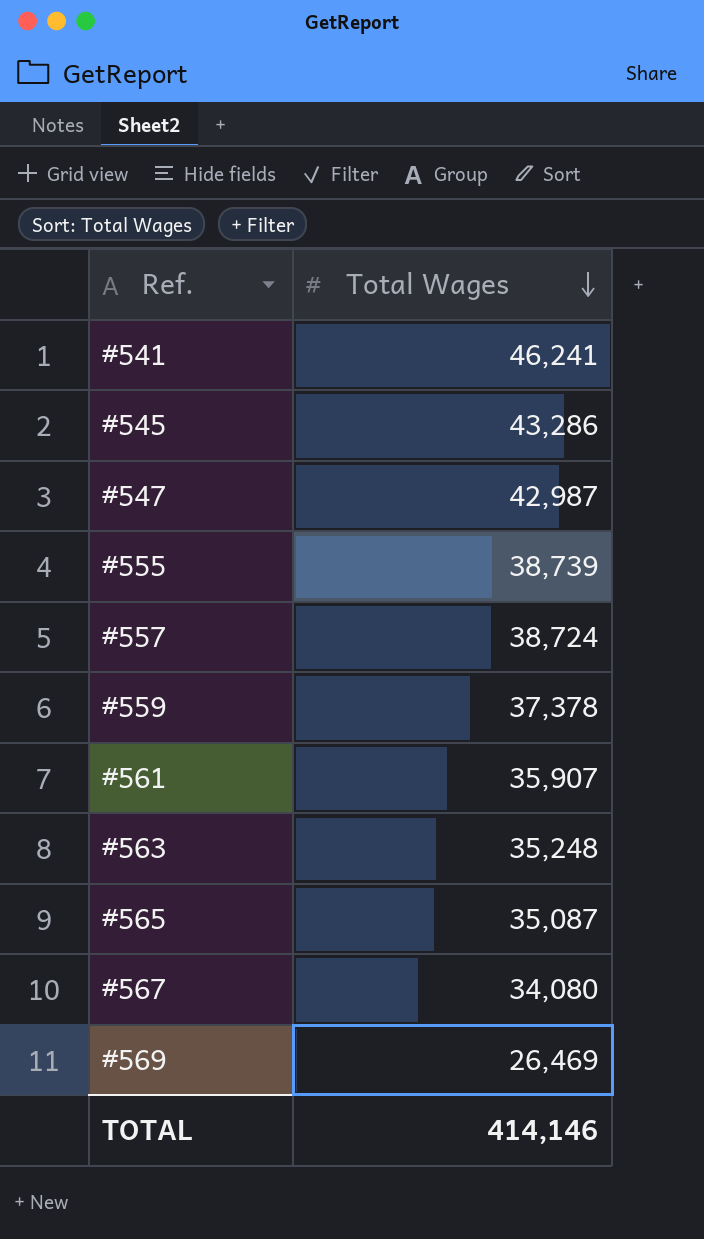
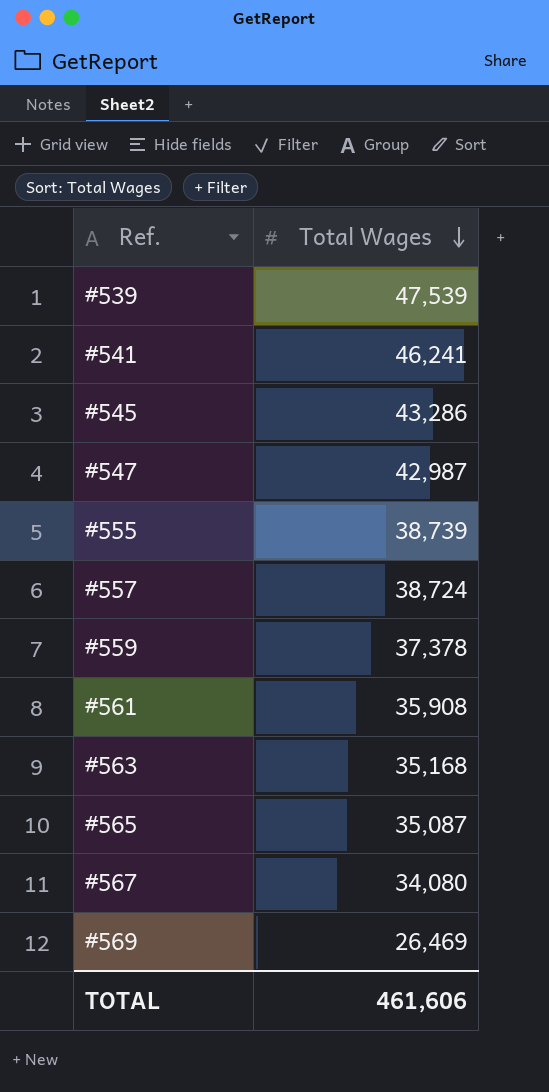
row #539: none -> 47,539
#561 | Total Wages: 35,907 -> 35,908
#563 | Total Wages: 35,248 -> 35,168
TOTAL | Total Wages: 414,146 -> 461,606

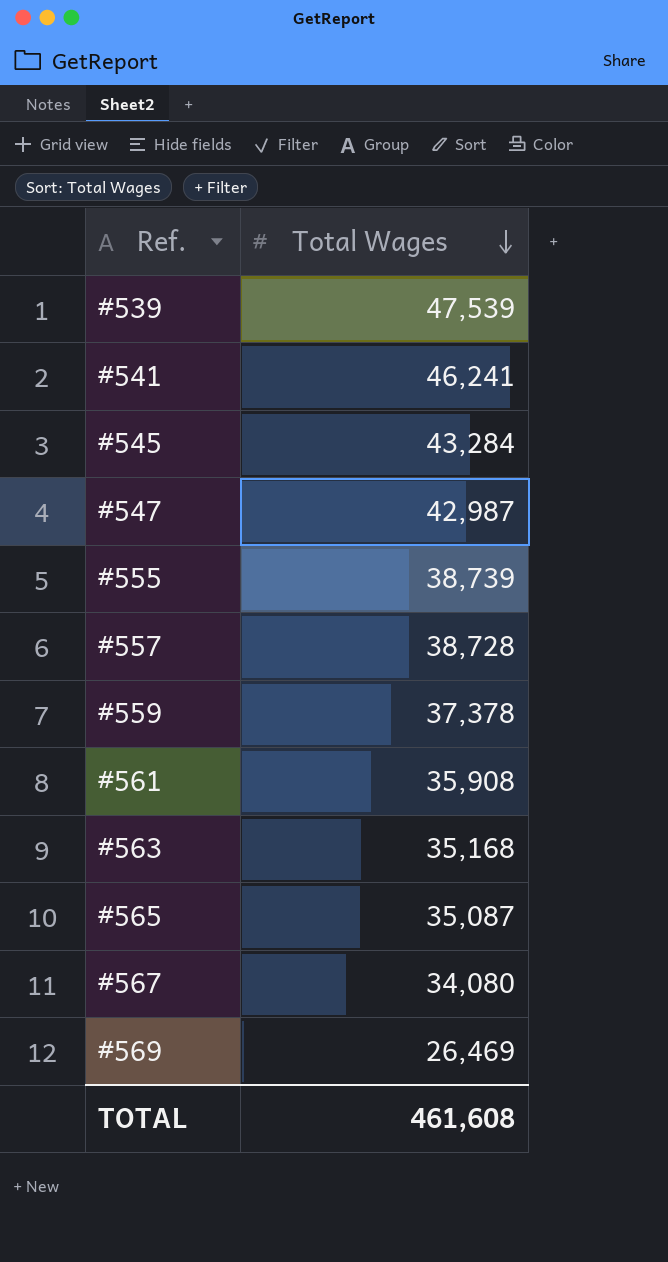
#545 | Total Wages: 43,286 -> 43,284
#557 | Total Wages: 38,724 -> 38,728
TOTAL | Total Wages: 461,606 -> 461,608

